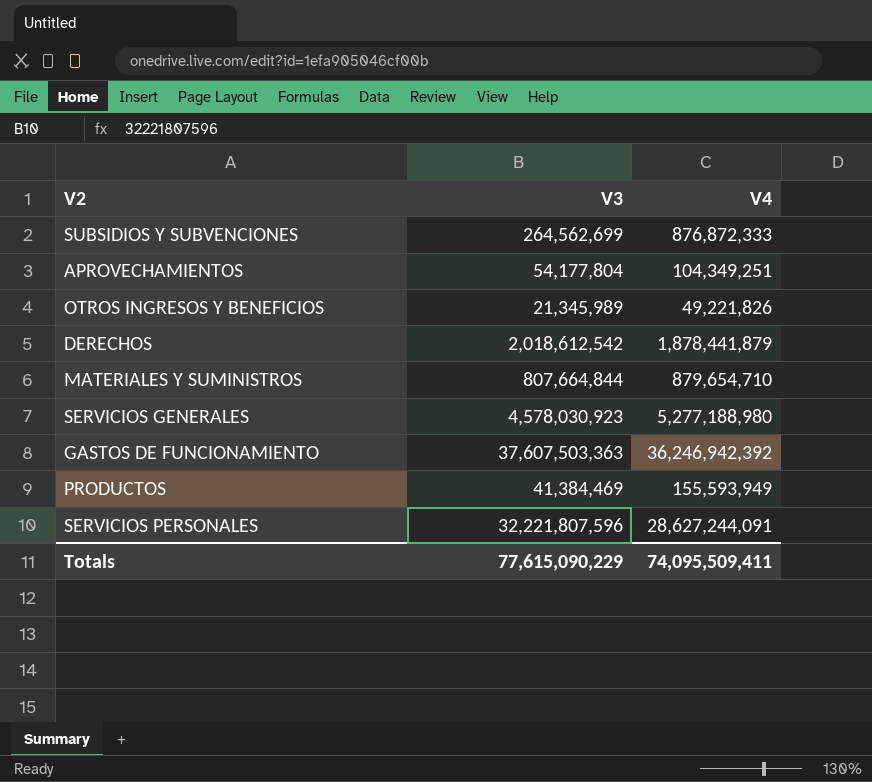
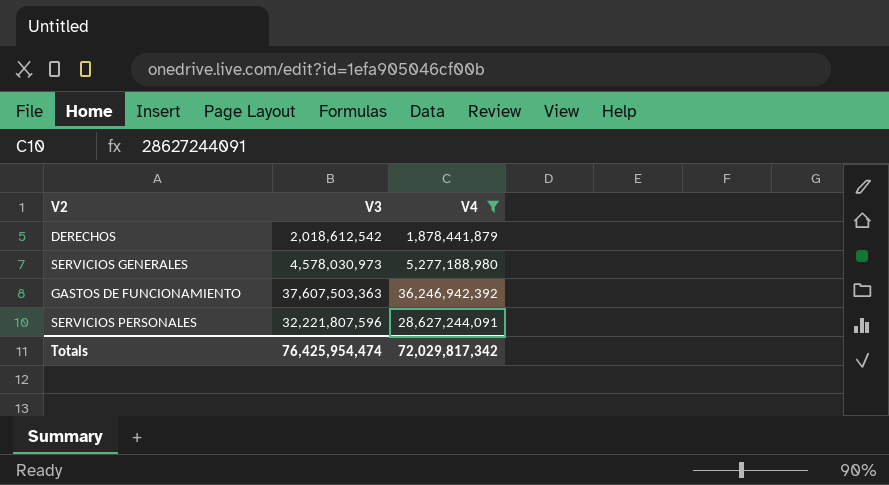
filter: none -> V4 >= 1,878,441,879
SERVICIOS GENERALES | V3: 4,578,030,923 -> 4,578,030,973
Totals | V3: 77,615,090,229 -> 76,425,954,474
Totals | V4: 74,095,509,411 -> 72,029,817,342

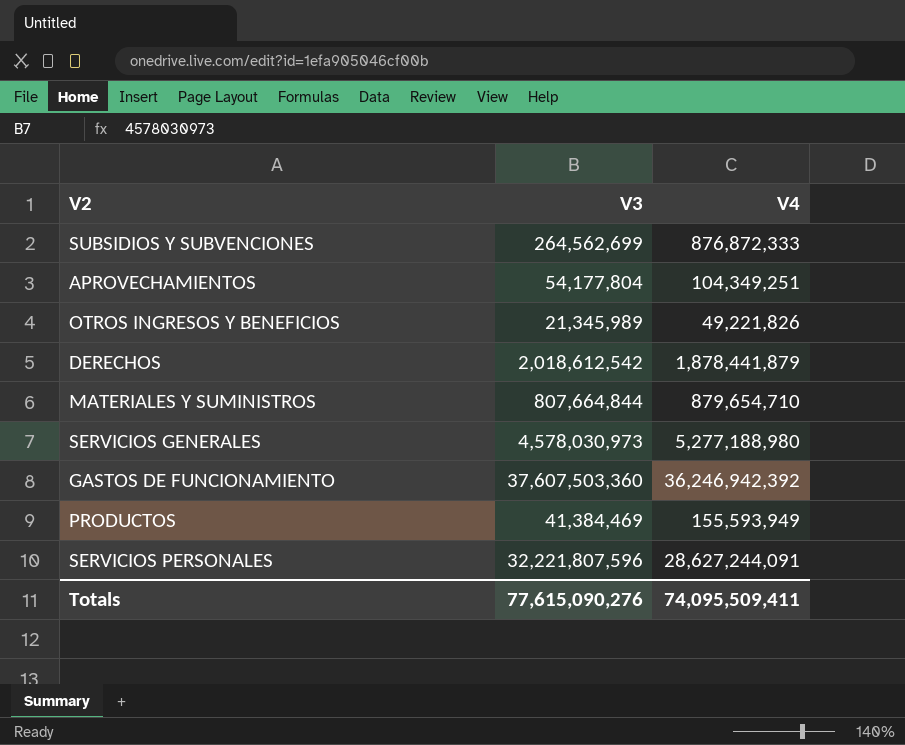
filter: V4 >= 1,878,441,879 -> none
GASTOS DE FUNCIONAMIENTO | V3: 37,607,503,363 -> 37,607,503,360
Totals | V3: 76,425,954,474 -> 77,615,090,276
Totals | V4: 72,029,817,342 -> 74,095,509,411

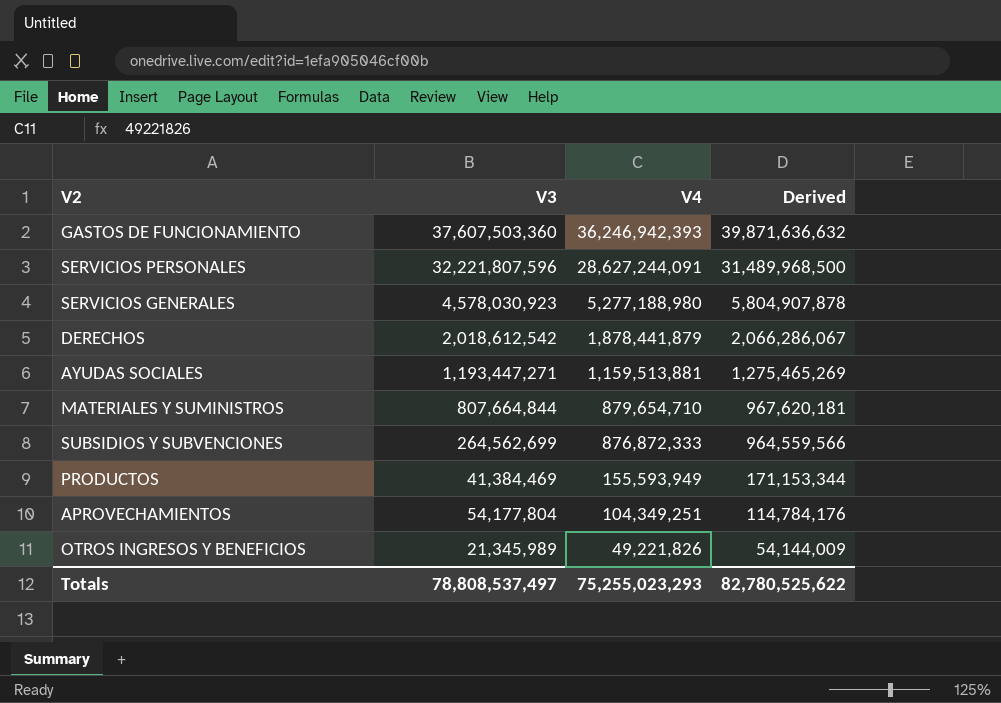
row order: none -> V4 descending
column Derived | formula: none -> [V4] * 1.1
GASTOS DE FUNCIONAMIENTO | V4: 36,246,942,392 -> 36,246,942,393
SERVICIOS GENERALES | V3: 4,578,030,973 -> 4,578,030,923
row AYUDAS SOCIALES: none -> 1,193,447,271 | 1,159,513,881 | 1,275,465,269
Totals | V3: 77,615,090,276 -> 78,808,537,497
Totals | V4: 74,095,509,411 -> 75,255,023,293

